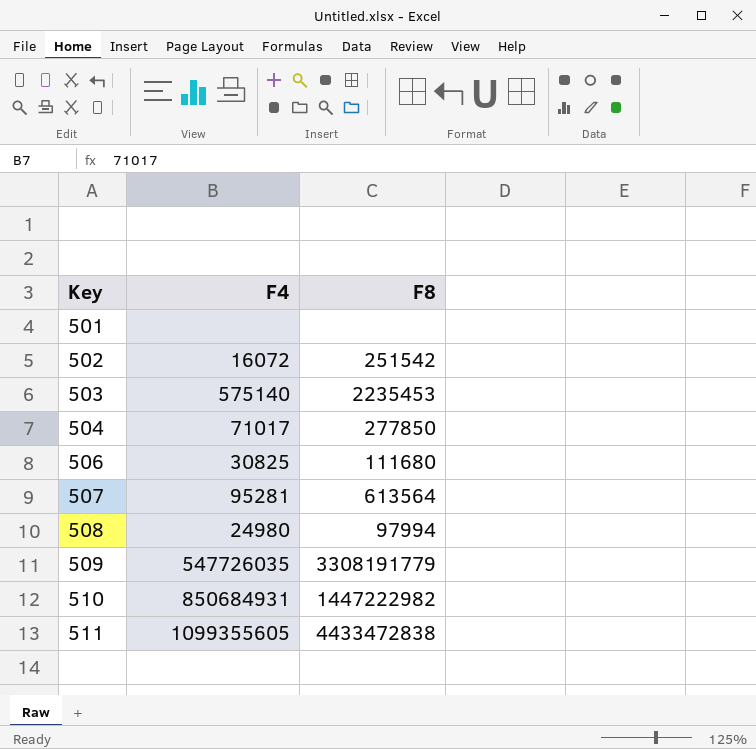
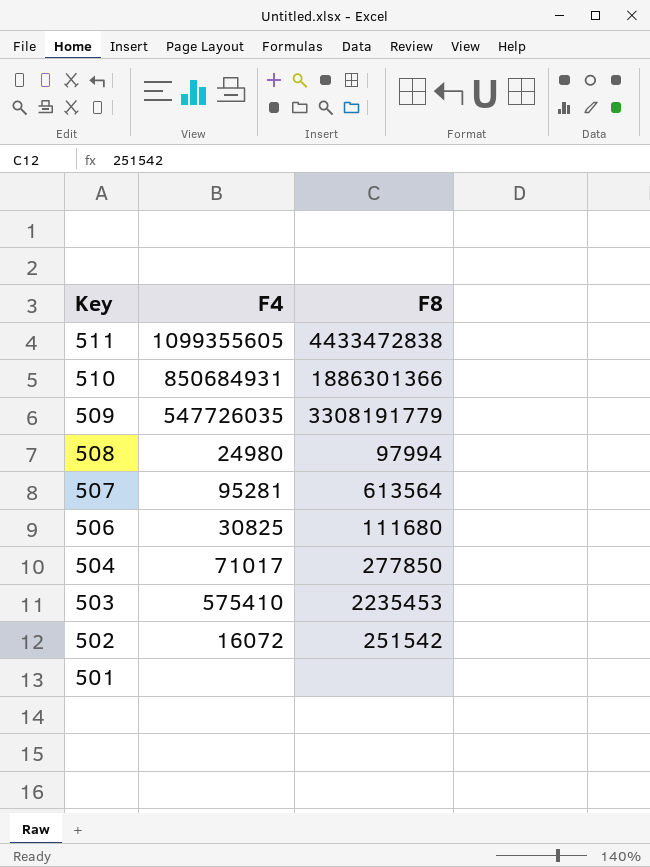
row order: Key ascending -> Key descending
510 | F8: 1447222982 -> 1886301366
503 | F4: 575140 -> 575410

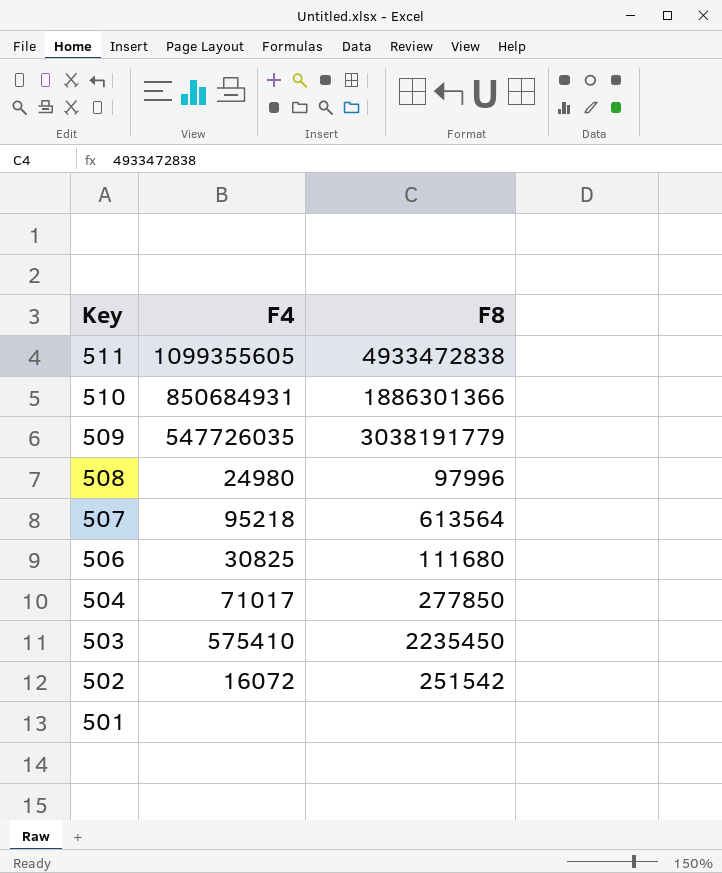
511 | F8: 4433472838 -> 4933472838
509 | F8: 3308191779 -> 3038191779
508 | F8: 97994 -> 97996
507 | F4: 95281 -> 95218
503 | F8: 2235453 -> 2235450

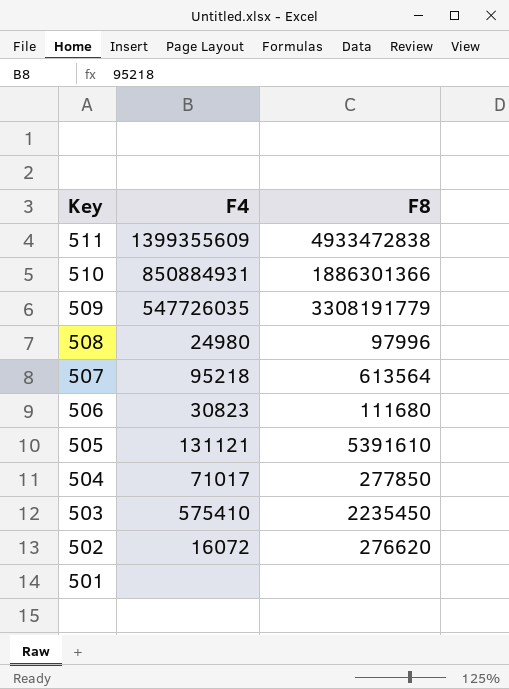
511 | F4: 1099355605 -> 1399355609
510 | F4: 850684931 -> 850884931
509 | F8: 3038191779 -> 3308191779
506 | F4: 30825 -> 30823
row 505: none -> 131121 | 5391610
502 | F8: 251542 -> 276620

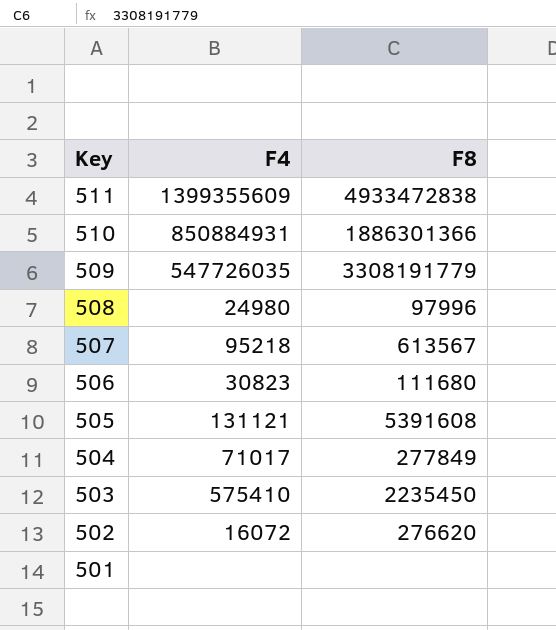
507 | F8: 613564 -> 613567
505 | F8: 5391610 -> 5391608
504 | F8: 277850 -> 277849

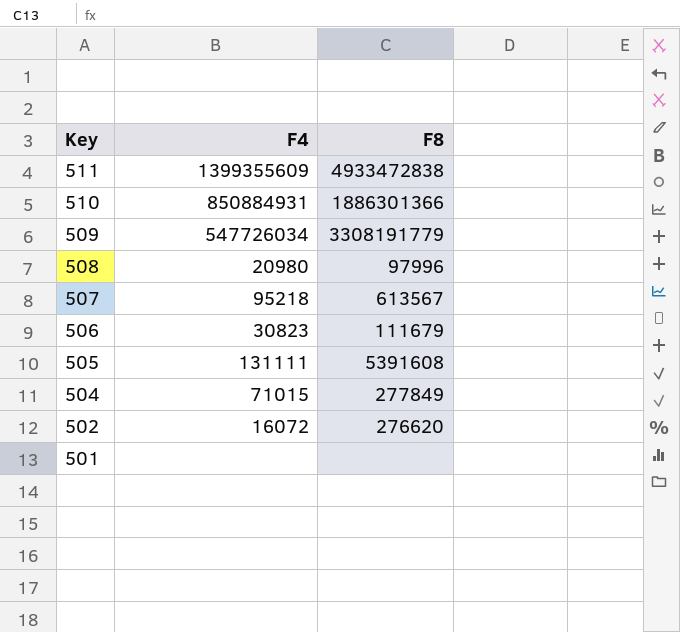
row 503: 575410 | 2235450 -> none
509 | F4: 547726035 -> 547726034
508 | F4: 24980 -> 20980
506 | F8: 111680 -> 111679
505 | F4: 131121 -> 131111
504 | F4: 71017 -> 71015

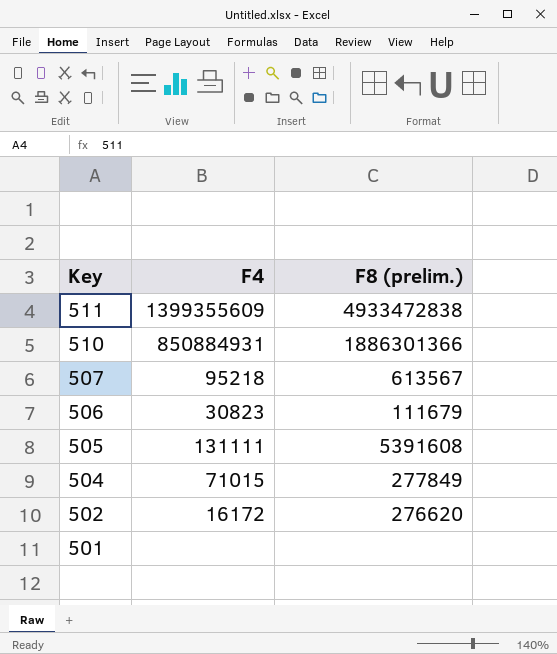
column name: F8 -> F8 (prelim.)
row 509: 547726034 | 3308191779 -> none
row 508: 20980 | 97996 -> none
502 | F4: 16072 -> 16172

